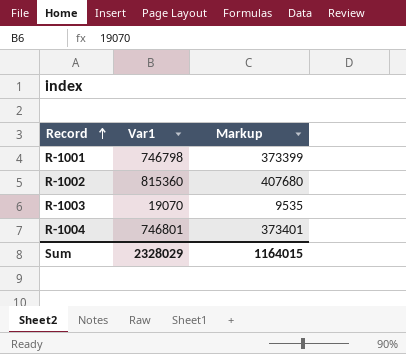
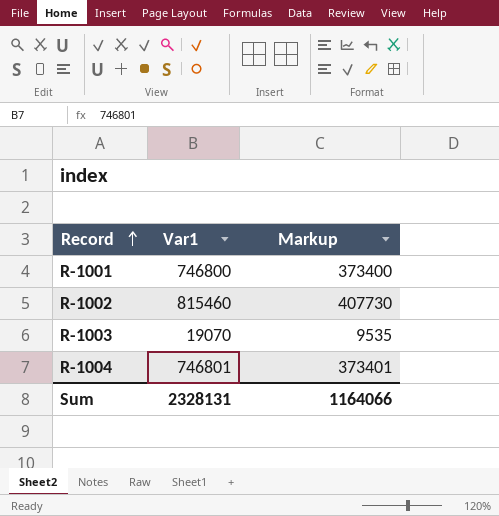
R-1001 | Var1: 746798 -> 746800
R-1001 | Markup: 373399 -> 373400
R-1002 | Var1: 815360 -> 815460
R-1002 | Markup: 407680 -> 407730
Sum | Var1: 2328029 -> 2328131
Sum | Markup: 1164015 -> 1164066

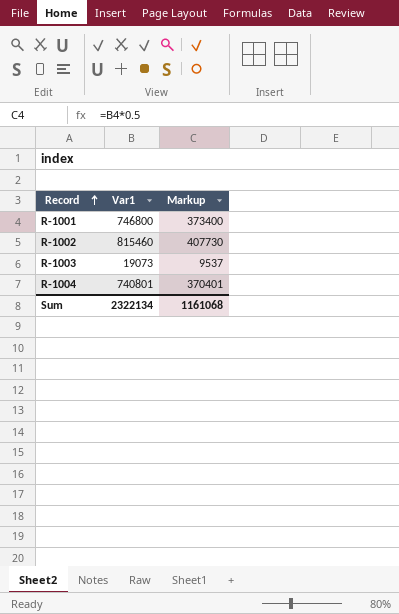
R-1003 | Var1: 19070 -> 19073
R-1003 | Markup: 9535 -> 9537
R-1004 | Var1: 746801 -> 740801
R-1004 | Markup: 373401 -> 370401
Sum | Var1: 2328131 -> 2322134
Sum | Markup: 1164066 -> 1161068

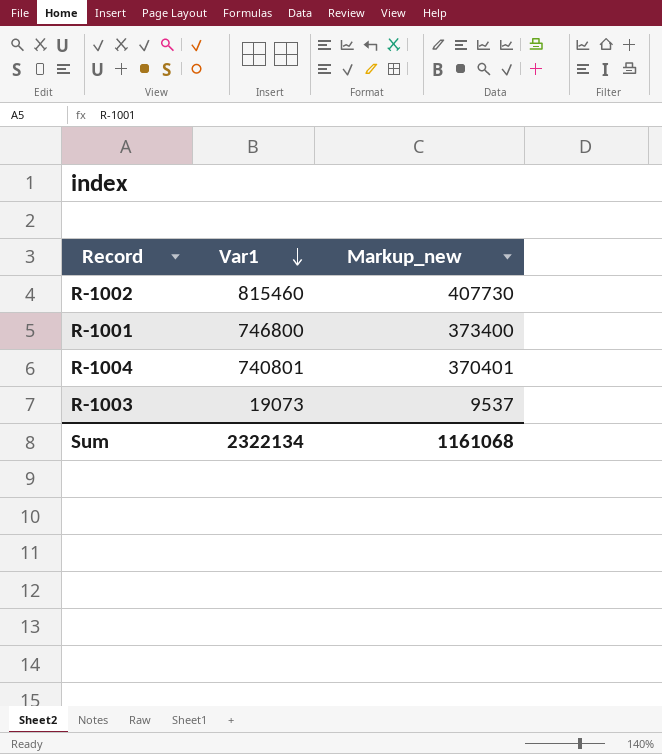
row order: Record ascending -> Var1 descending
column name: Markup -> Markup_new

